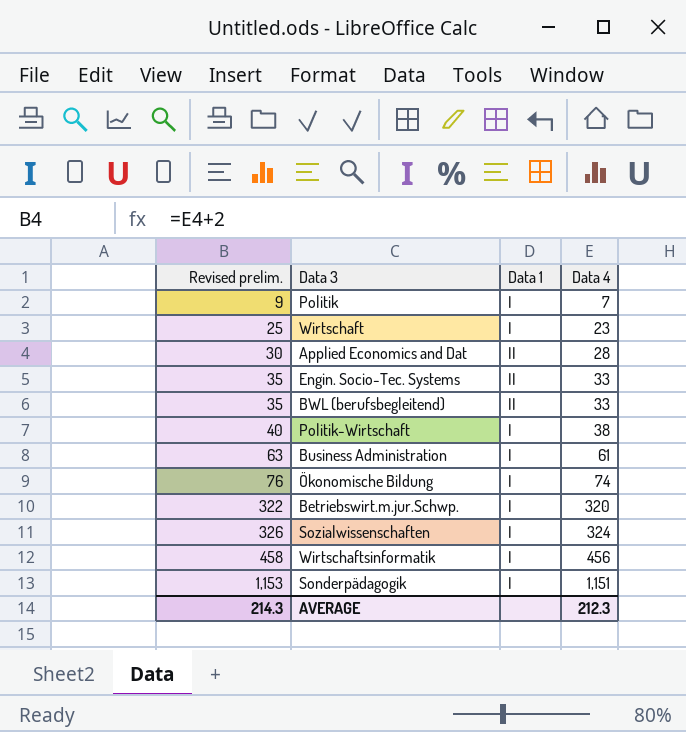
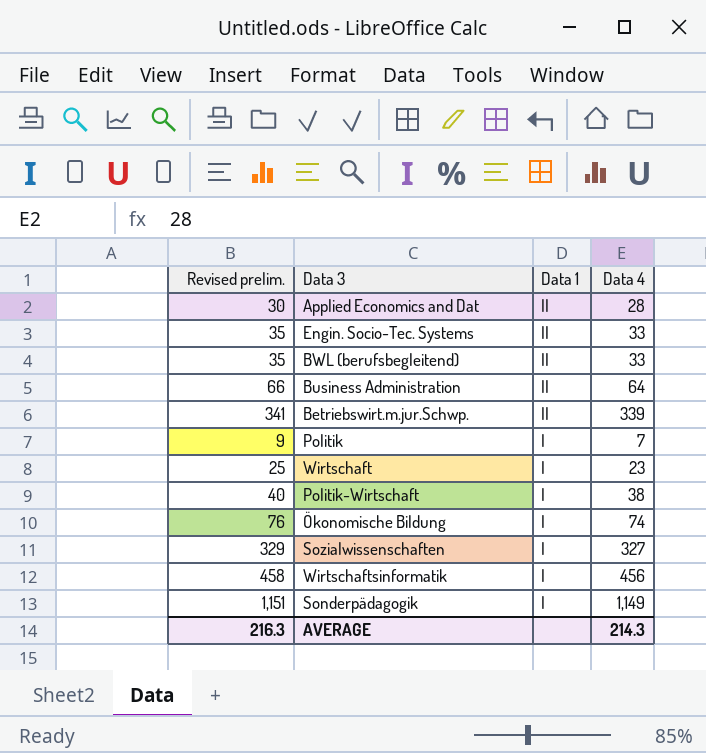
row order: Revised prelim. ascending -> Data 1 descending
Business Administration | Revised prelim.: 63 -> 66
Business Administration | Data 1: I -> II
Business Administration | Data 4: 61 -> 64
Betriebswirt.m.jur.Schwp. | Revised prelim.: 322 -> 341
Betriebswirt.m.jur.Schwp. | Data 1: I -> II
Betriebswirt.m.jur.Schwp. | Data 4: 320 -> 339
Sozialwissenschaften | Revised prelim.: 326 -> 329
Sozialwissenschaften | Data 4: 324 -> 327
Sonderpädagogik | Revised prelim.: 1,153 -> 1,151
Sonderpädagogik | Data 4: 1,151 -> 1,149
AVERAGE | Revised prelim.: 214.3 -> 216.3
AVERAGE | Data 4: 212.3 -> 214.3

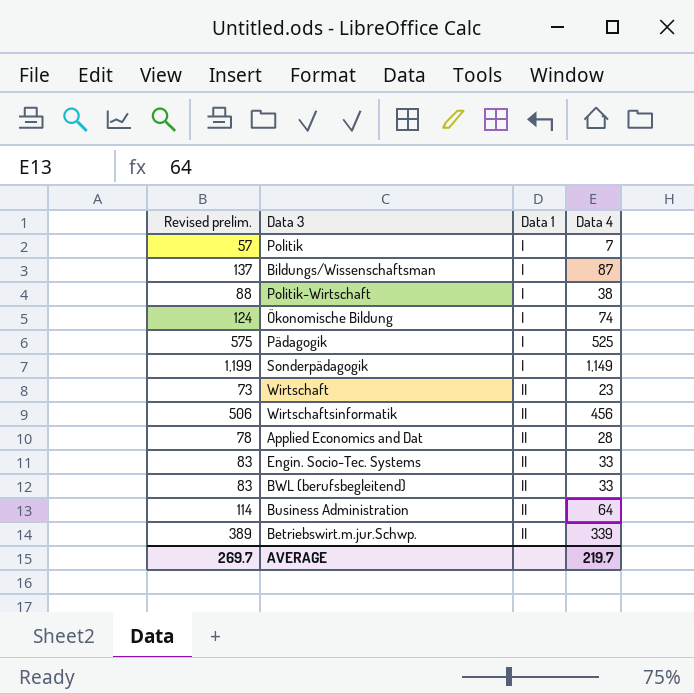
row order: Data 1 descending -> Data 1 ascending
column Revised prelim. | formula: [Data 4] + 2 -> [Data 4] + 50
row Sozialwissenschaften: 329 | I | 327 -> none
row Bildungs/Wissenschaftsman: none -> 137 | I | 87
row Pädagogik: none -> 575 | I | 525
Wirtschaft | Data 1: I -> II
Wirtschaftsinformatik | Data 1: I -> II
AVERAGE | Revised prelim.: 216.3 -> 269.7
AVERAGE | Data 4: 214.3 -> 219.7

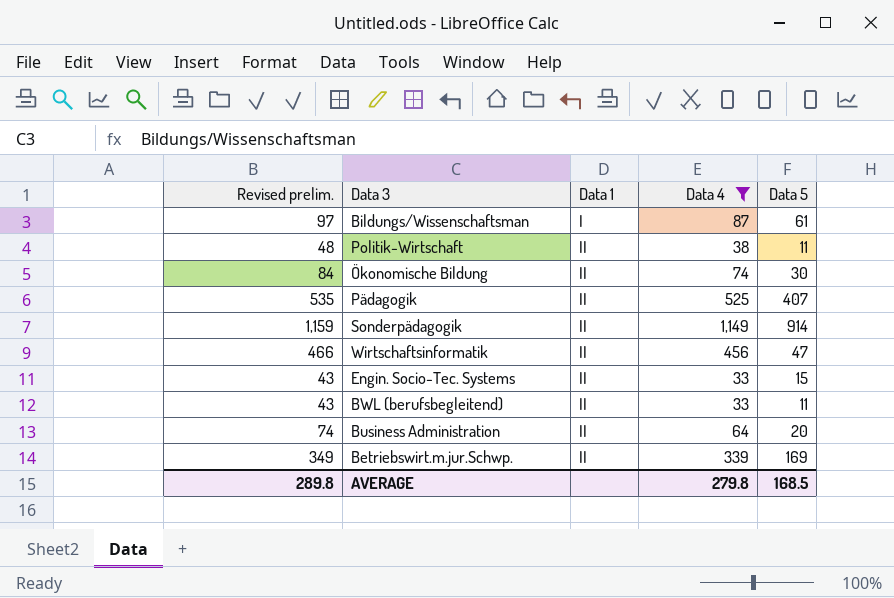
filter: none -> Data 4 >= 33
column Revised prelim. | formula: [Data 4] + 50 -> [Data 4] + 10
column Data 5 | position: none -> 5
Politik-Wirtschaft | Data 1: I -> II
Ökonomische Bildung | Data 1: I -> II
Pädagogik | Data 1: I -> II
Sonderpädagogik | Data 1: I -> II
AVERAGE | Revised prelim.: 269.7 -> 289.8
AVERAGE | Data 4: 219.7 -> 279.8

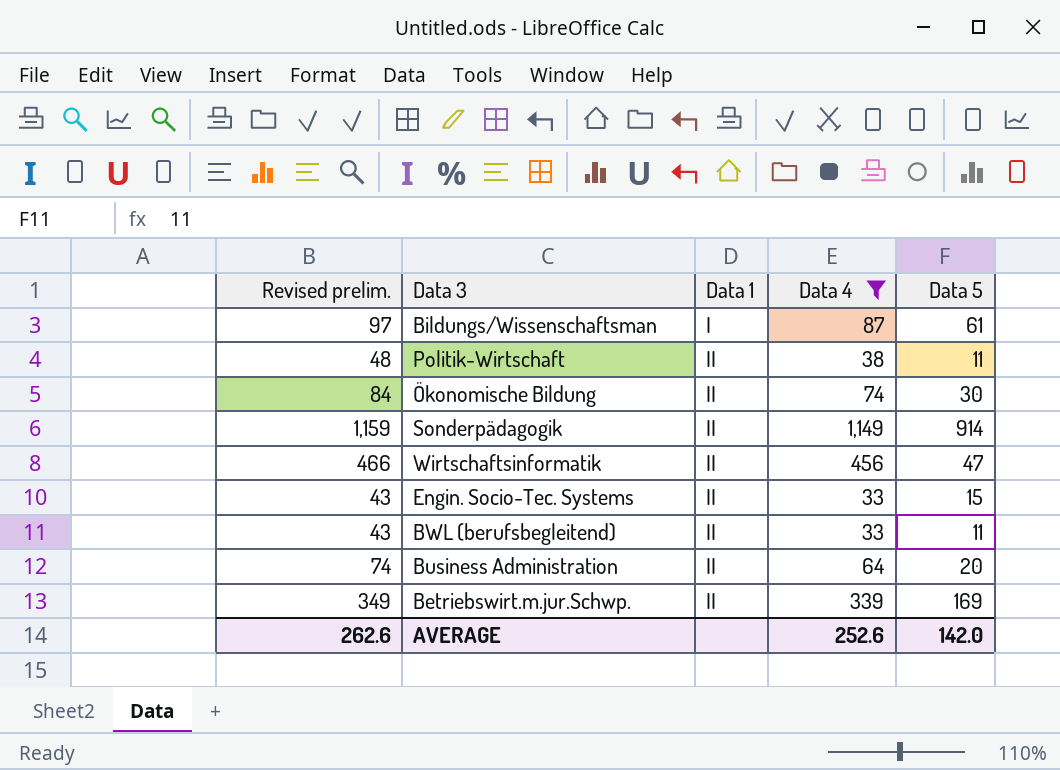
row Pädagogik: 535 | II | 525 | 407 -> none
AVERAGE | Revised prelim.: 289.8 -> 262.6
AVERAGE | Data 4: 279.8 -> 252.6
AVERAGE | Data 5: 168.5 -> 142.0

